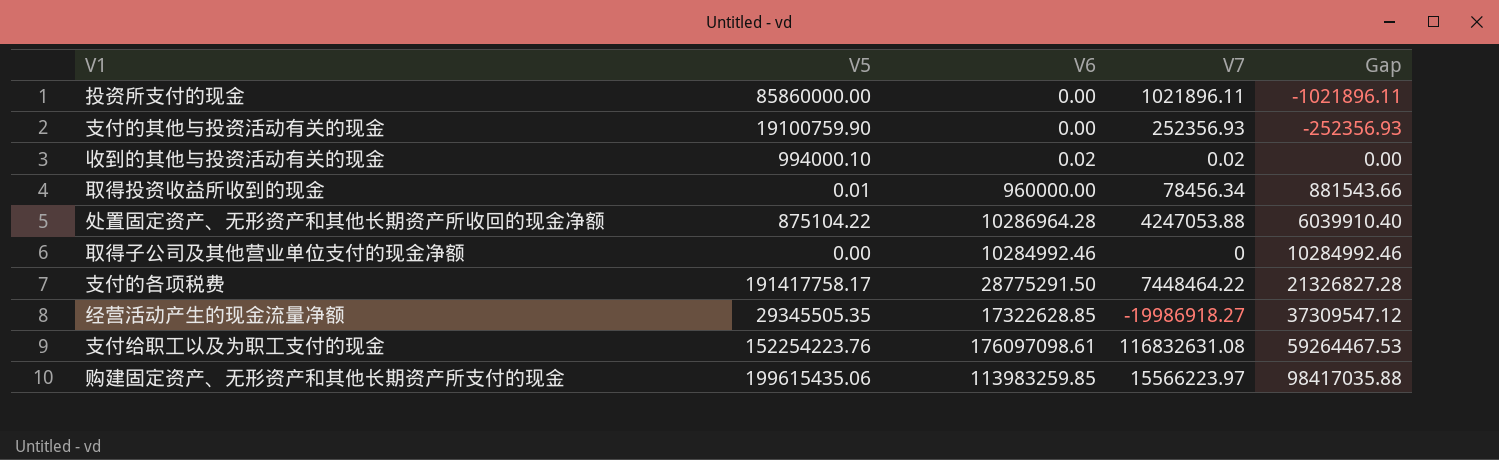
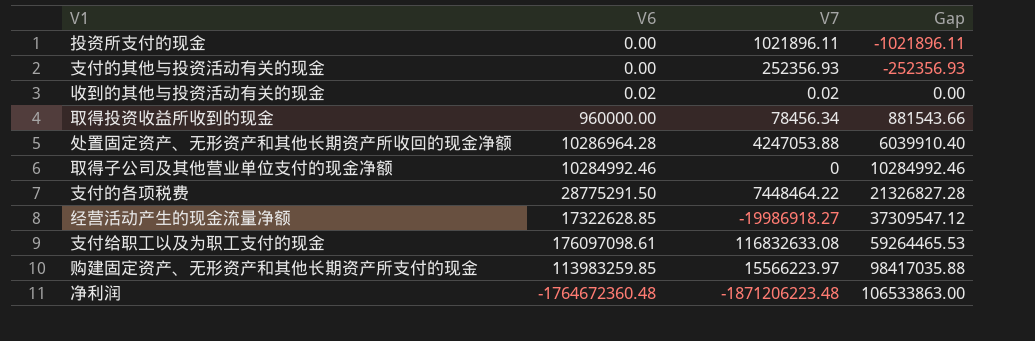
column V5 | position: 2 -> none
支付给职工以及为职工支付的现金 | V7: 116832631.08 -> 116832633.08
支付给职工以及为职工支付的现金 | Gap: 59264467.53 -> 59264465.53
row 净利润: none -> -1764672360.48 | -1871206223.48 | 106533863.00

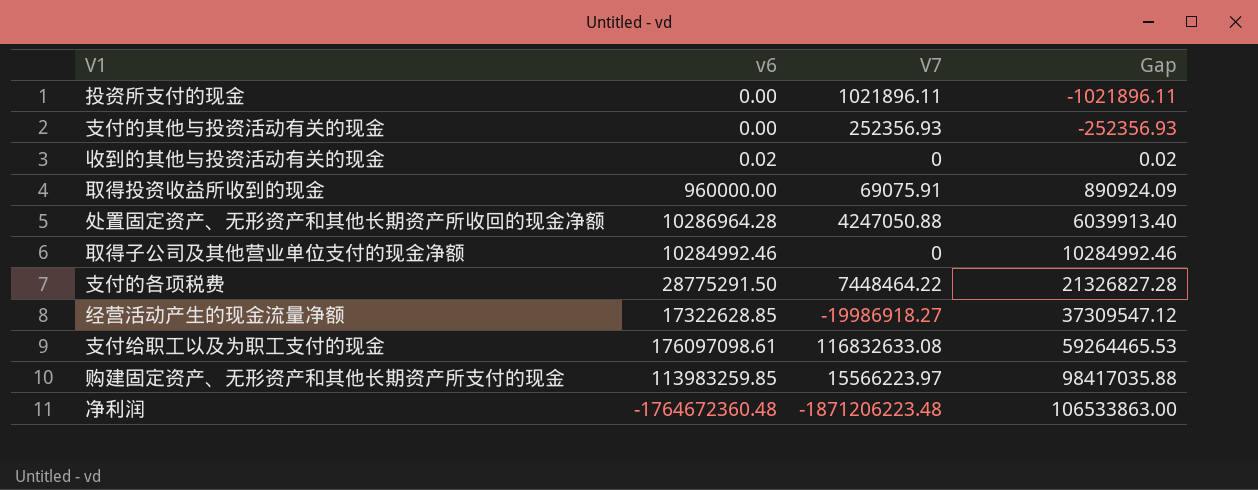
column name: V6 -> v6
收到的其他与投资活动有关的现金 | V7: 0.02 -> 0
收到的其他与投资活动有关的现金 | Gap: 0.00 -> 0.02
取得投资收益所收到的现金 | V7: 78456.34 -> 69075.91
取得投资收益所收到的现金 | Gap: 881543.66 -> 890924.09
处置固定资产、无形资产和其他长期资产所收回的现金净额 | V7: 4247053.88 -> 4247050.88
处置固定资产、无形资产和其他长期资产所收回的现金净额 | Gap: 6039910.40 -> 6039913.40

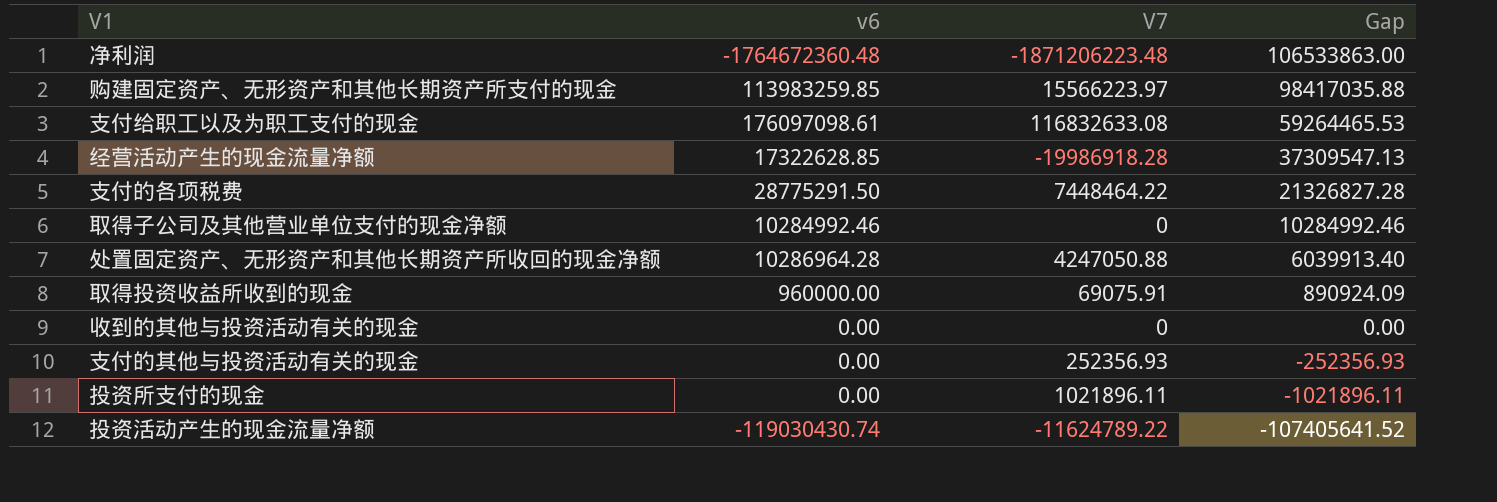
row order: Gap ascending -> Gap descending
经营活动产生的现金流量净额 | V7: -19986918.27 -> -19986918.28
经营活动产生的现金流量净额 | Gap: 37309547.12 -> 37309547.13
收到的其他与投资活动有关的现金 | v6: 0.02 -> 0.00
收到的其他与投资活动有关的现金 | Gap: 0.02 -> 0.00
row 投资活动产生的现金流量净额: none -> -119030430.74 | -11624789.22 | -107405641.52

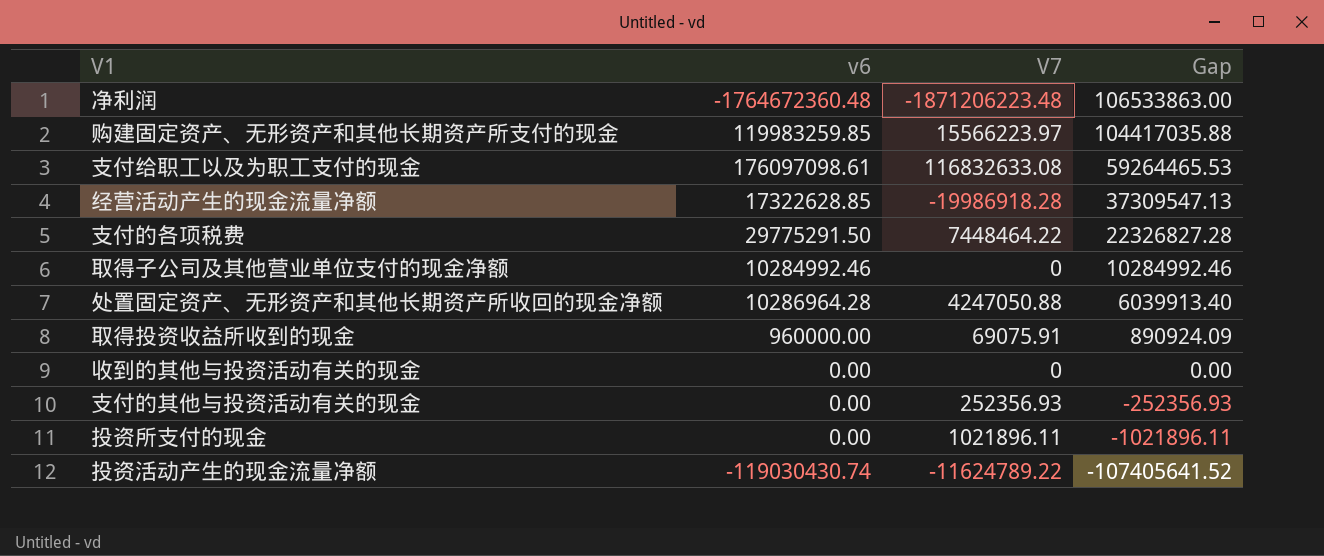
购建固定资产、无形资产和其他长期资产所支付的现金 | v6: 113983259.85 -> 119983259.85
购建固定资产、无形资产和其他长期资产所支付的现金 | Gap: 98417035.88 -> 104417035.88
支付的各项税费 | v6: 28775291.50 -> 29775291.50
支付的各项税费 | Gap: 21326827.28 -> 22326827.28

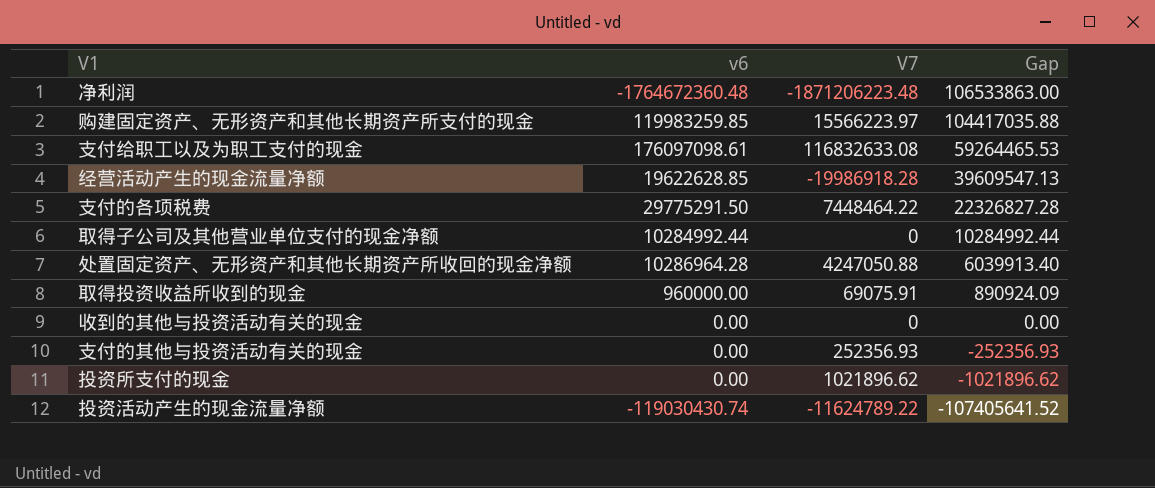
经营活动产生的现金流量净额 | v6: 17322628.85 -> 19622628.85
经营活动产生的现金流量净额 | Gap: 37309547.13 -> 39609547.13
取得子公司及其他营业单位支付的现金净额 | v6: 10284992.46 -> 10284992.44
取得子公司及其他营业单位支付的现金净额 | Gap: 10284992.46 -> 10284992.44
投资所支付的现金 | V7: 1021896.11 -> 1021896.62
投资所支付的现金 | Gap: -1021896.11 -> -1021896.62

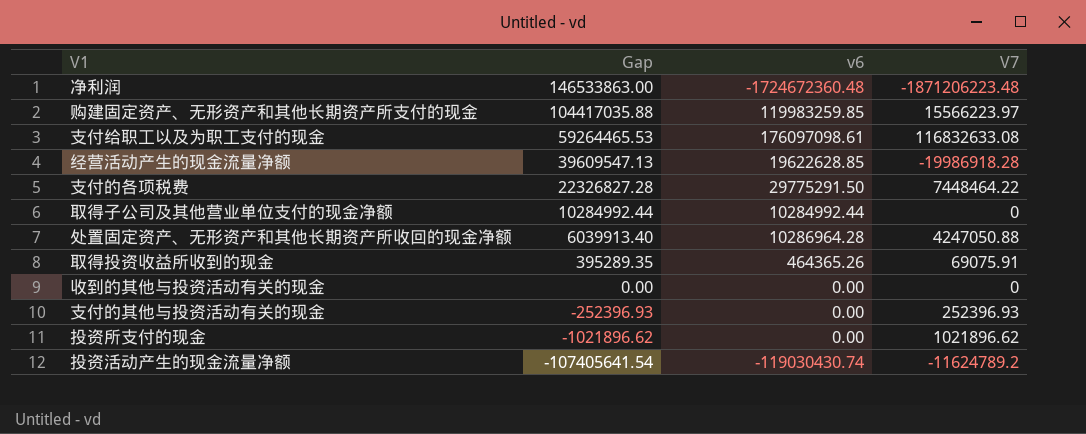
column Gap | position: 4 -> 2
净利润 | Gap: 106533863.00 -> 146533863.00
净利润 | v6: -1764672360.48 -> -1724672360.48
取得投资收益所收到的现金 | Gap: 890924.09 -> 395289.35
取得投资收益所收到的现金 | v6: 960000.00 -> 464365.26
支付的其他与投资活动有关的现金 | Gap: -252356.93 -> -252396.93
支付的其他与投资活动有关的现金 | V7: 252356.93 -> 252396.93
投资活动产生的现金流量净额 | Gap: -107405641.52 -> -107405641.54
投资活动产生的现金流量净额 | V7: -11624789.22 -> -11624789.2

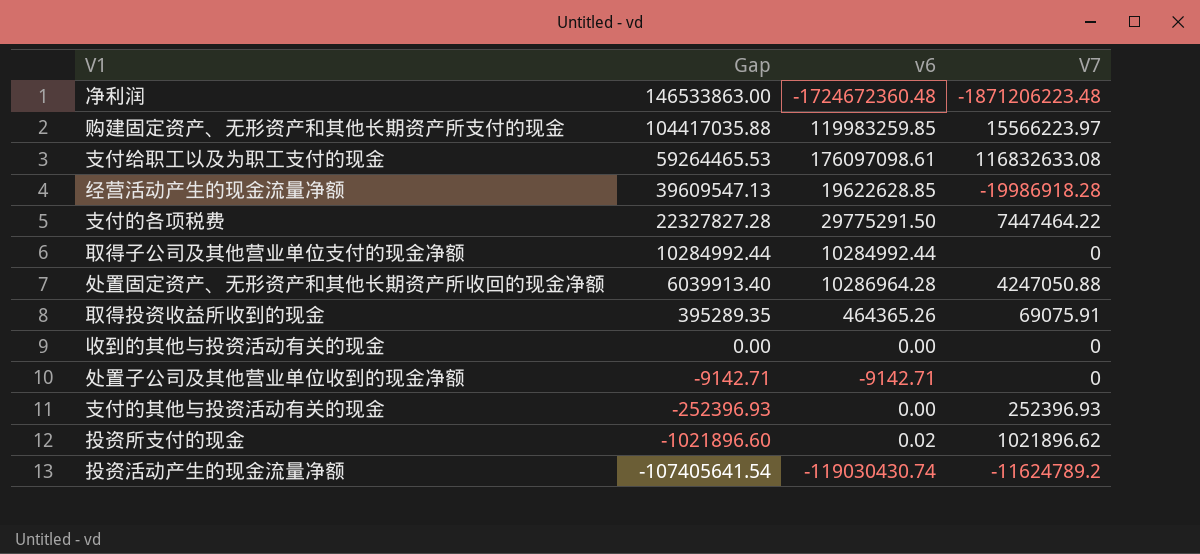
支付的各项税费 | Gap: 22326827.28 -> 22327827.28
支付的各项税费 | V7: 7448464.22 -> 7447464.22
row 处置子公司及其他营业单位收到的现金净额: none -> -9142.71 | -9142.71 | 0
投资所支付的现金 | Gap: -1021896.62 -> -1021896.60
投资所支付的现金 | v6: 0.00 -> 0.02

